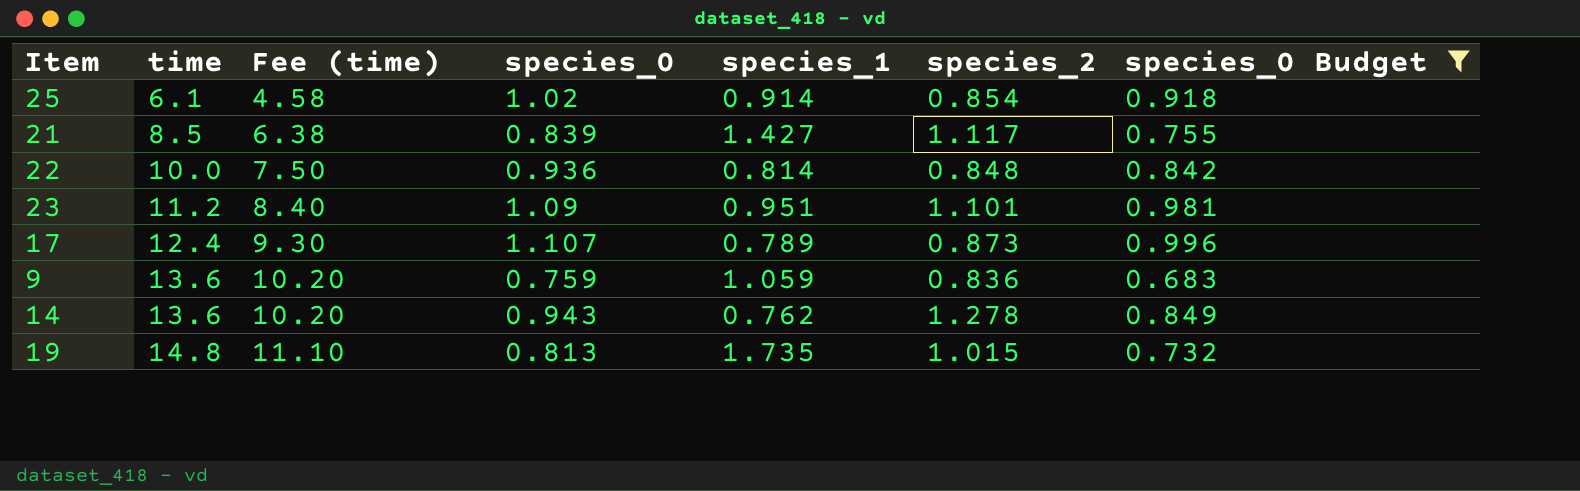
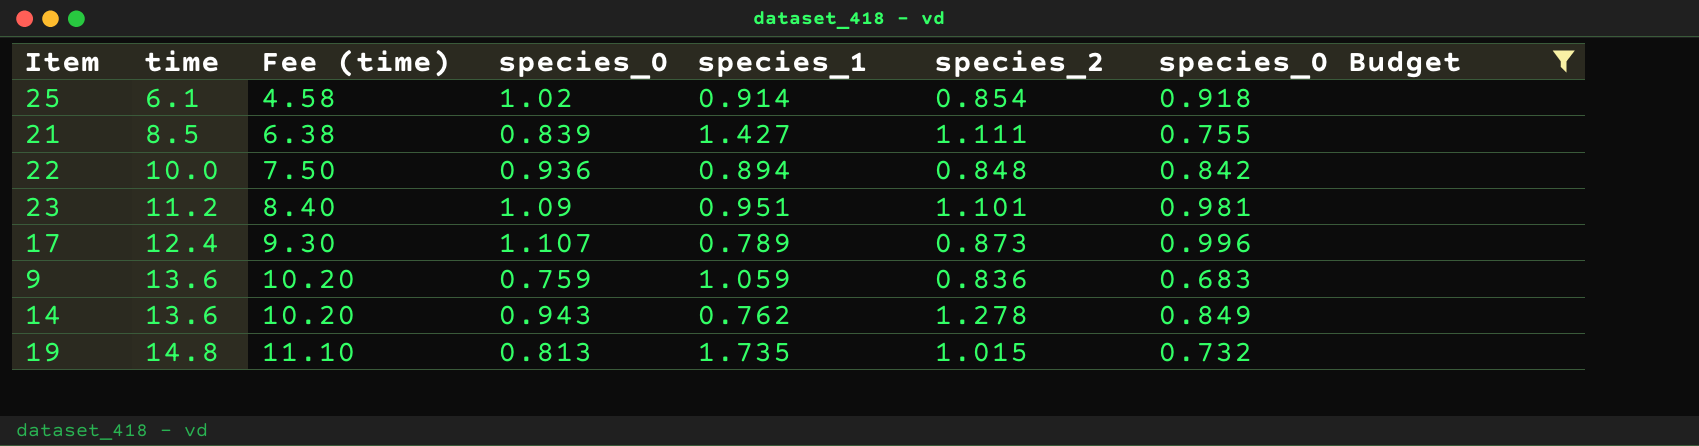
21 | species_2: 1.117 -> 1.111
22 | species_1: 0.814 -> 0.894

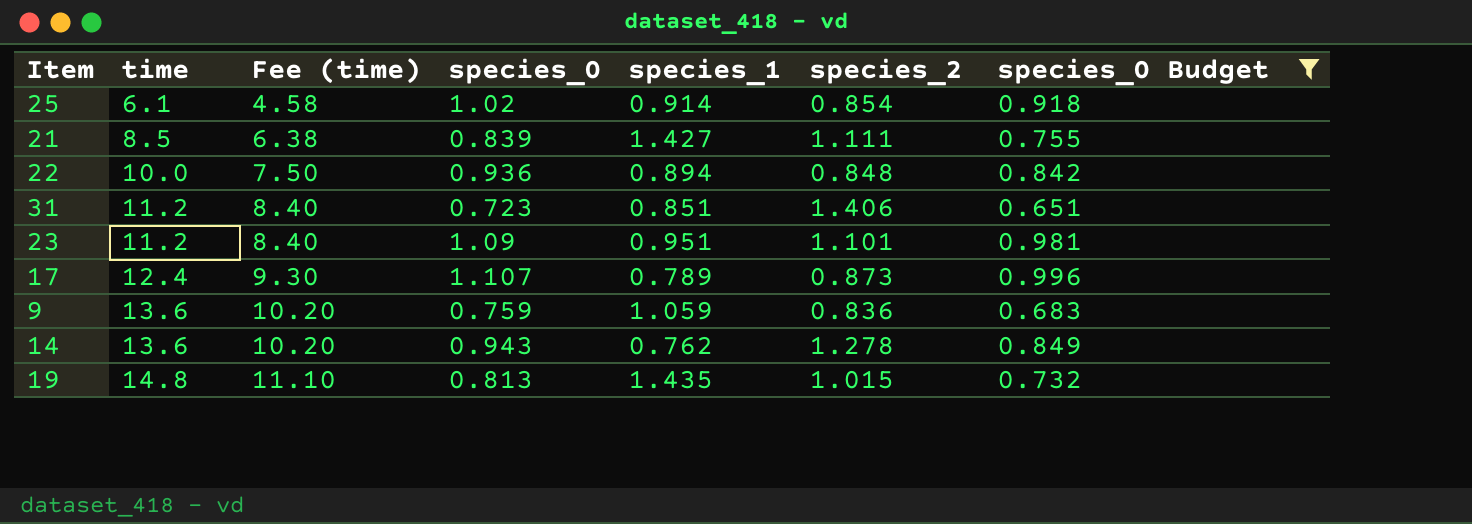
row 31: none -> 11.2 | 8.40 | 0.723 | 0.851 | 1.406 | 0.651
19 | species_1: 1.735 -> 1.435

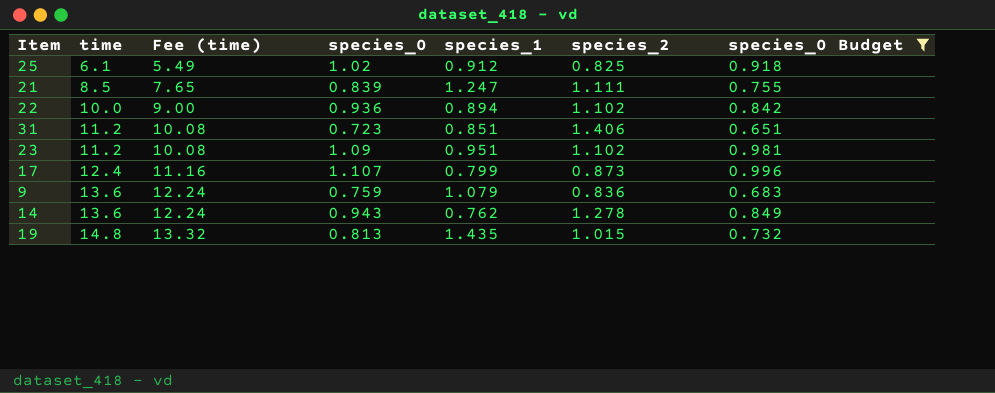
column Fee (time) | formula: [time] * 0.75 -> [time] * 0.9
25 | species_1: 0.914 -> 0.912
25 | species_2: 0.854 -> 0.825
21 | species_1: 1.427 -> 1.247
22 | species_2: 0.848 -> 1.102
23 | species_2: 1.101 -> 1.102
17 | species_1: 0.789 -> 0.799
9 | species_1: 1.059 -> 1.079

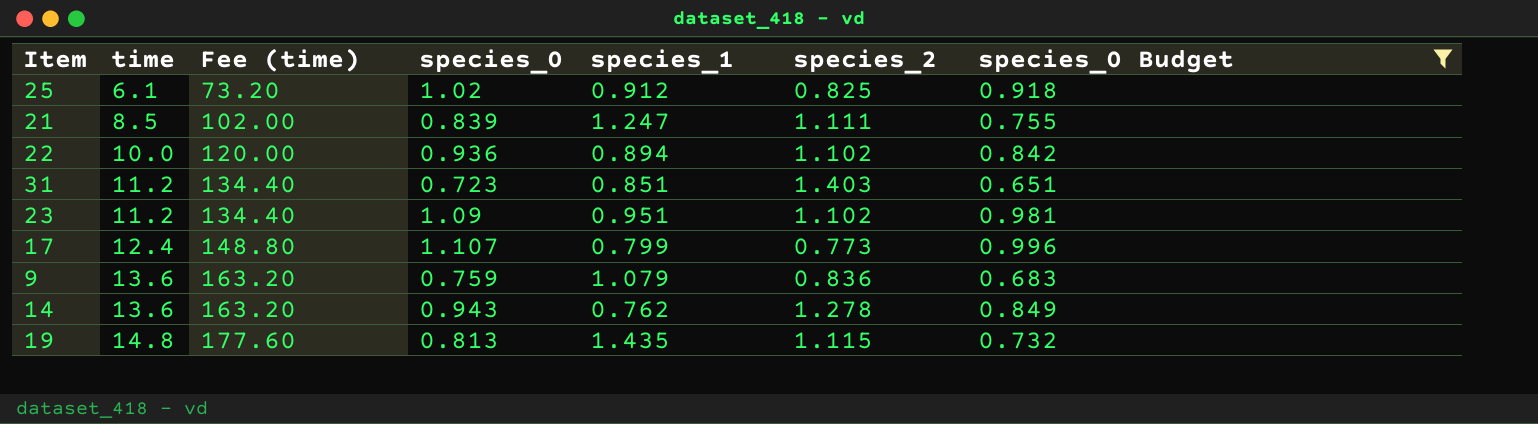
column Fee (time) | formula: [time] * 0.9 -> [time] * 12
31 | species_2: 1.406 -> 1.403
17 | species_2: 0.873 -> 0.773
19 | species_2: 1.015 -> 1.115

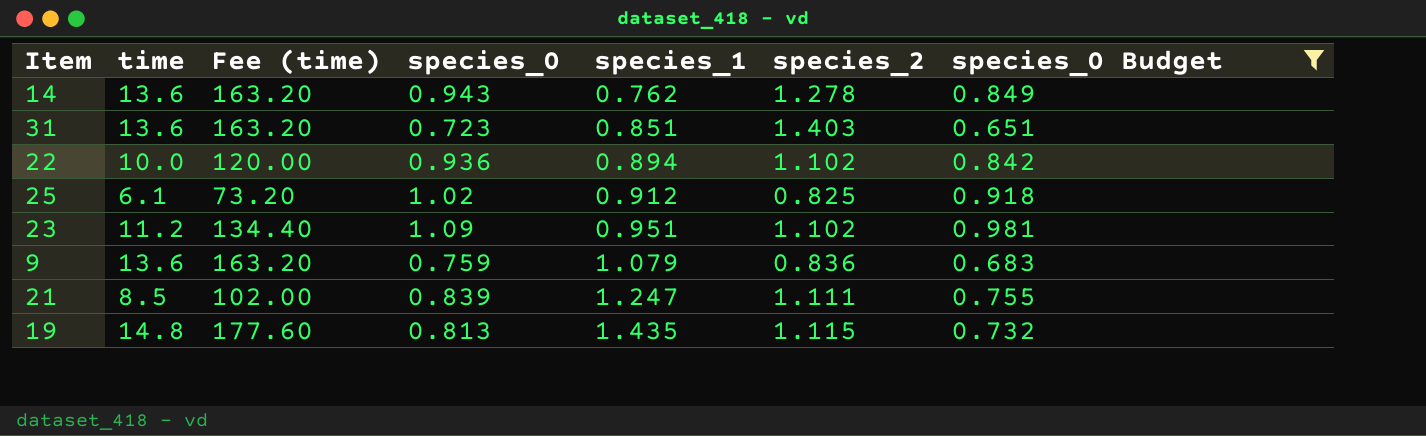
row order: time ascending -> species_1 ascending
row 17: 12.4 | 148.80 | 1.107 | 0.799 | 0.773 | 0.996 -> none
31 | time: 11.2 -> 13.6
31 | Fee (time): 134.40 -> 163.20

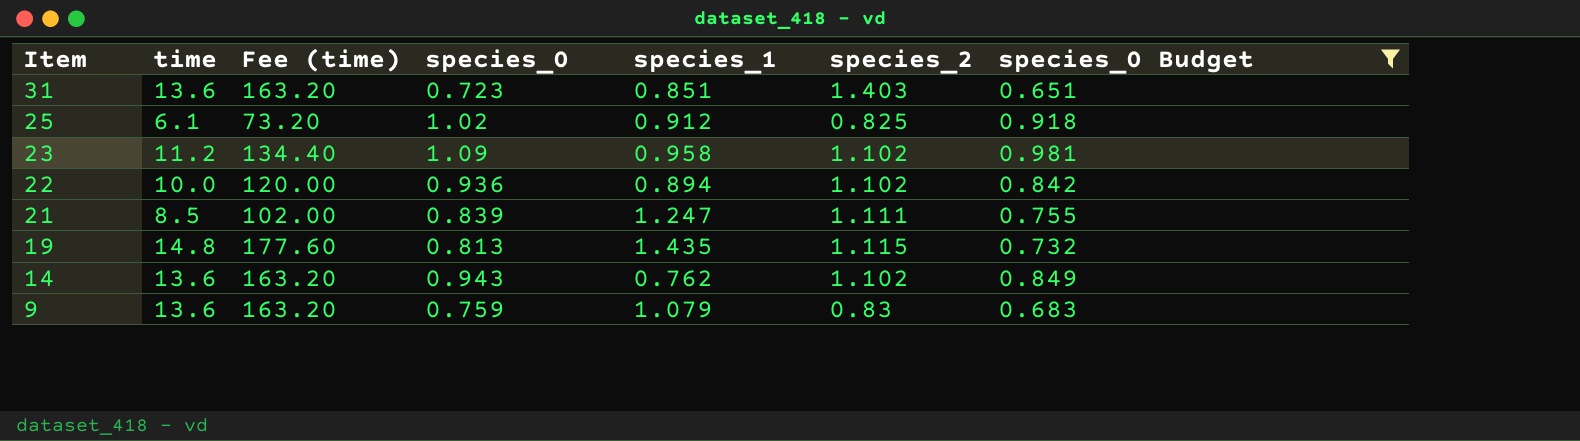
row order: species_1 ascending -> Item descending
23 | species_1: 0.951 -> 0.958
14 | species_2: 1.278 -> 1.102
9 | species_2: 0.836 -> 0.83

